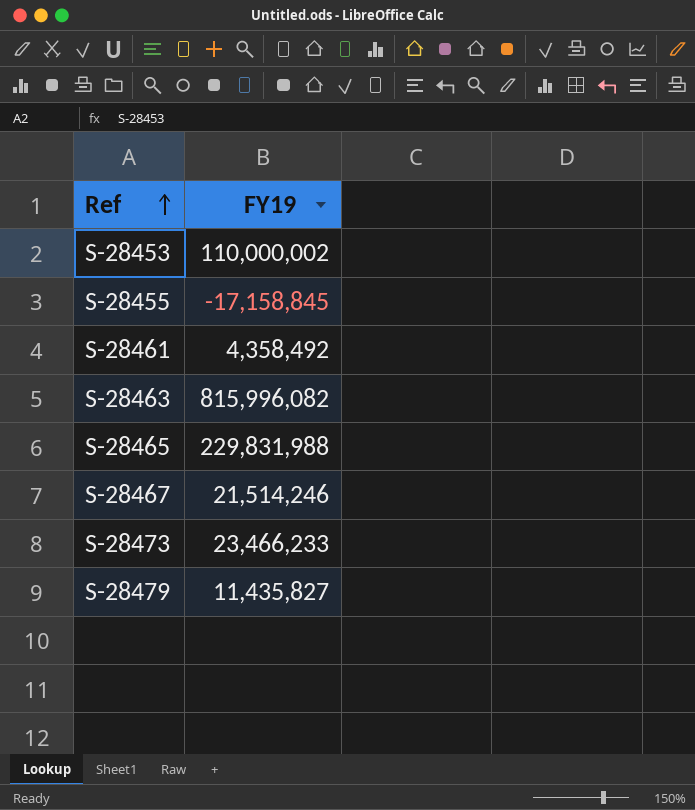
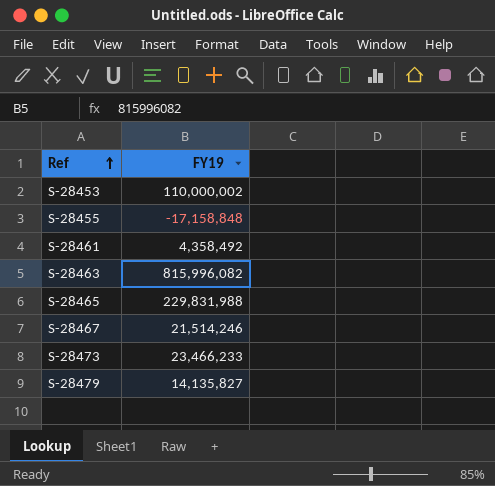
S-28455 | FY19: -17,158,845 -> -17,158,848
S-28479 | FY19: 11,435,827 -> 14,135,827

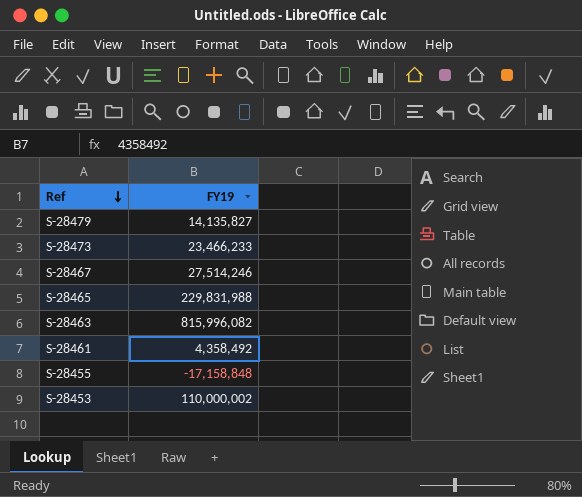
row order: Ref ascending -> Ref descending
S-28467 | FY19: 21,514,246 -> 27,514,246

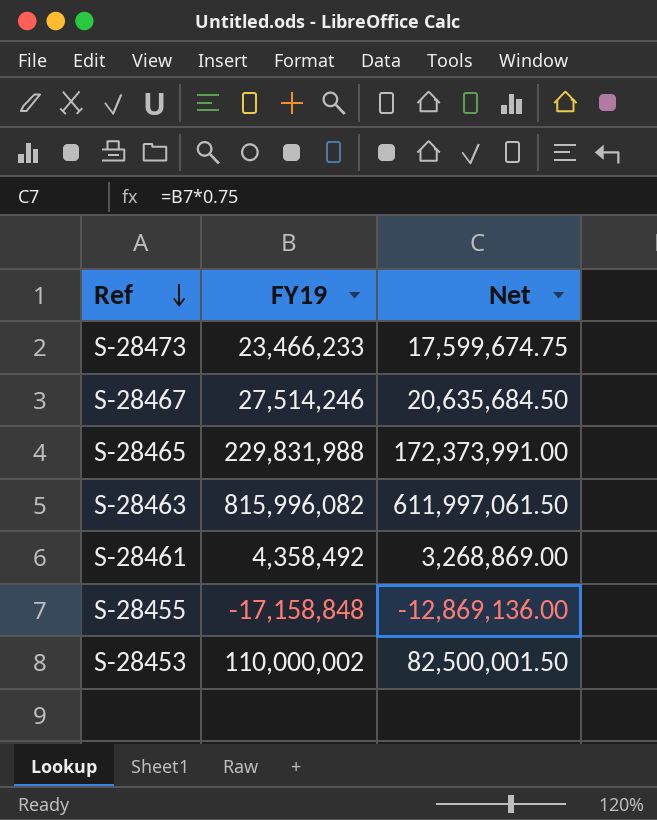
column Net | formula: none -> [FY19] * 0.75
row S-28479: 14,135,827 -> none

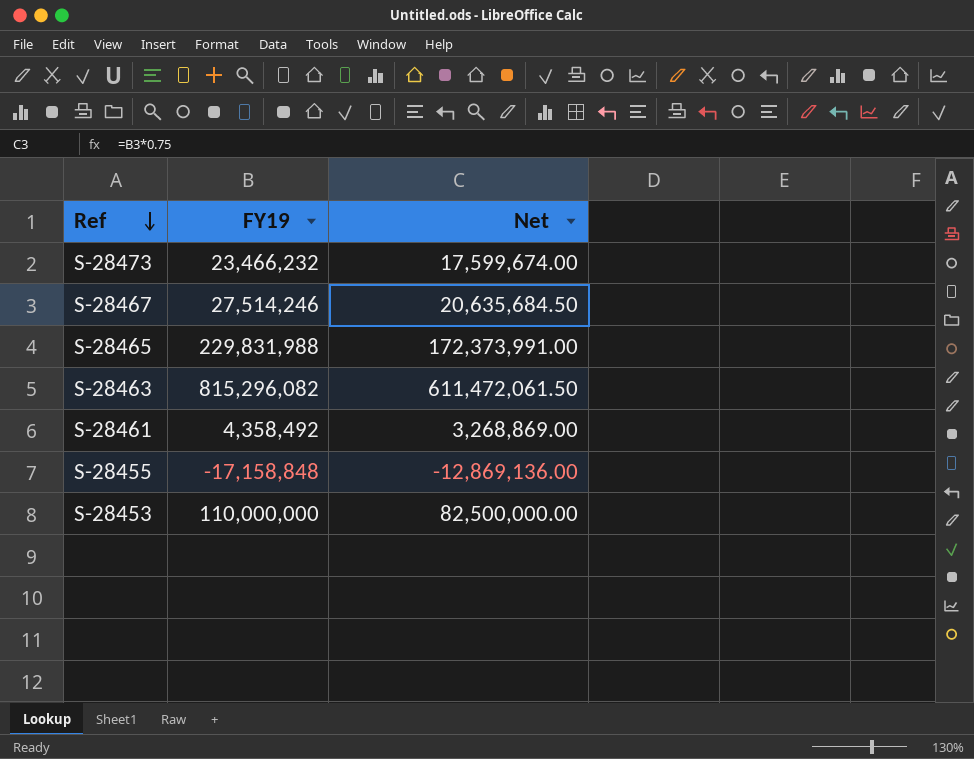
S-28473 | FY19: 23,466,233 -> 23,466,232
S-28473 | Net: 17,599,674.75 -> 17,599,674.00
S-28463 | FY19: 815,996,082 -> 815,296,082
S-28463 | Net: 611,997,061.50 -> 611,472,061.50
S-28453 | FY19: 110,000,002 -> 110,000,000
S-28453 | Net: 82,500,001.50 -> 82,500,000.00

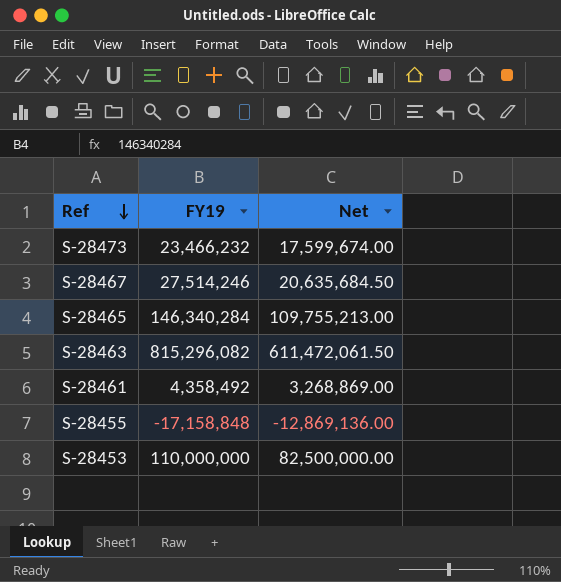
S-28465 | FY19: 229,831,988 -> 146,340,284
S-28465 | Net: 172,373,991.00 -> 109,755,213.00

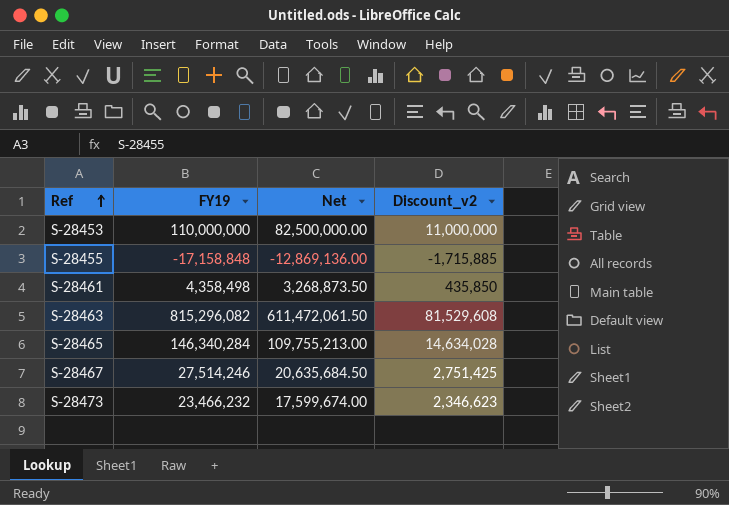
row order: Ref descending -> Ref ascending
column Discount_v2 | formula: none -> [FY19] * 0.1
S-28461 | FY19: 4,358,492 -> 4,358,498
S-28461 | Net: 3,268,869.00 -> 3,268,873.50

